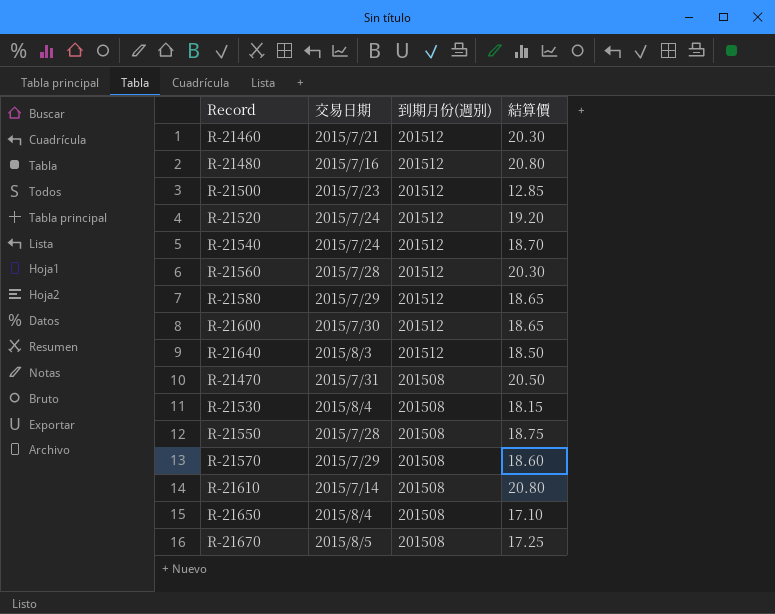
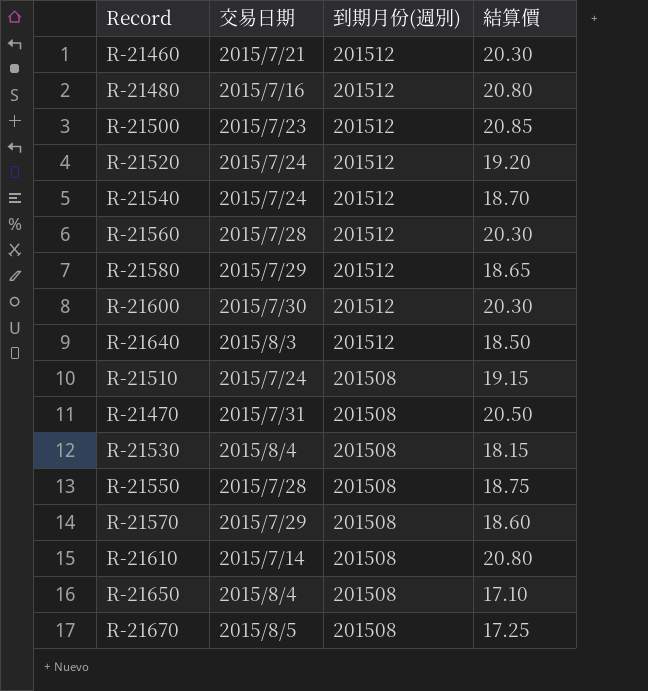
R-21500 | 結算價: 12.85 -> 20.85
R-21600 | 結算價: 18.65 -> 20.30
row R-21510: none -> 2015/7/24 | 201508 | 19.15

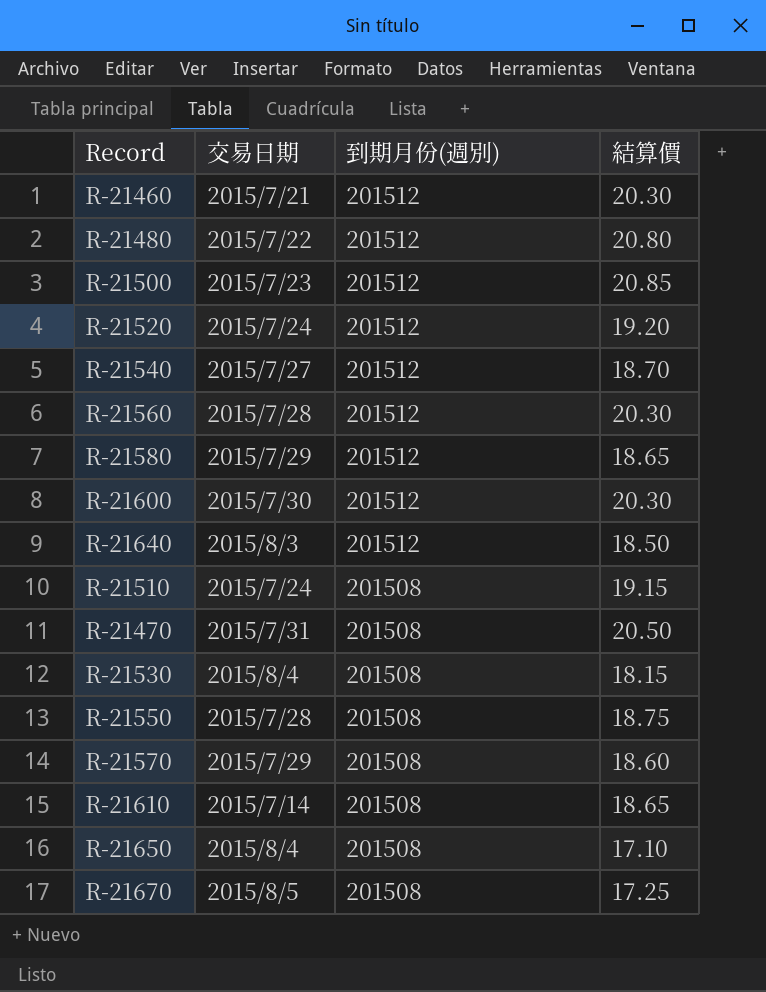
R-21480 | 交易日期: 2015/7/16 -> 2015/7/22
R-21540 | 交易日期: 2015/7/24 -> 2015/7/27
R-21610 | 結算價: 20.80 -> 18.65

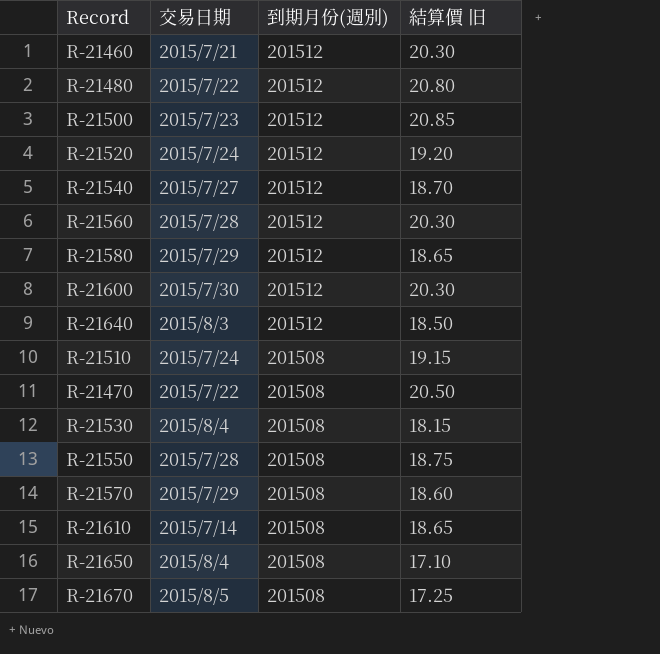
column name: 結算價 -> 結算價 旧
R-21470 | 交易日期: 2015/7/31 -> 2015/7/22

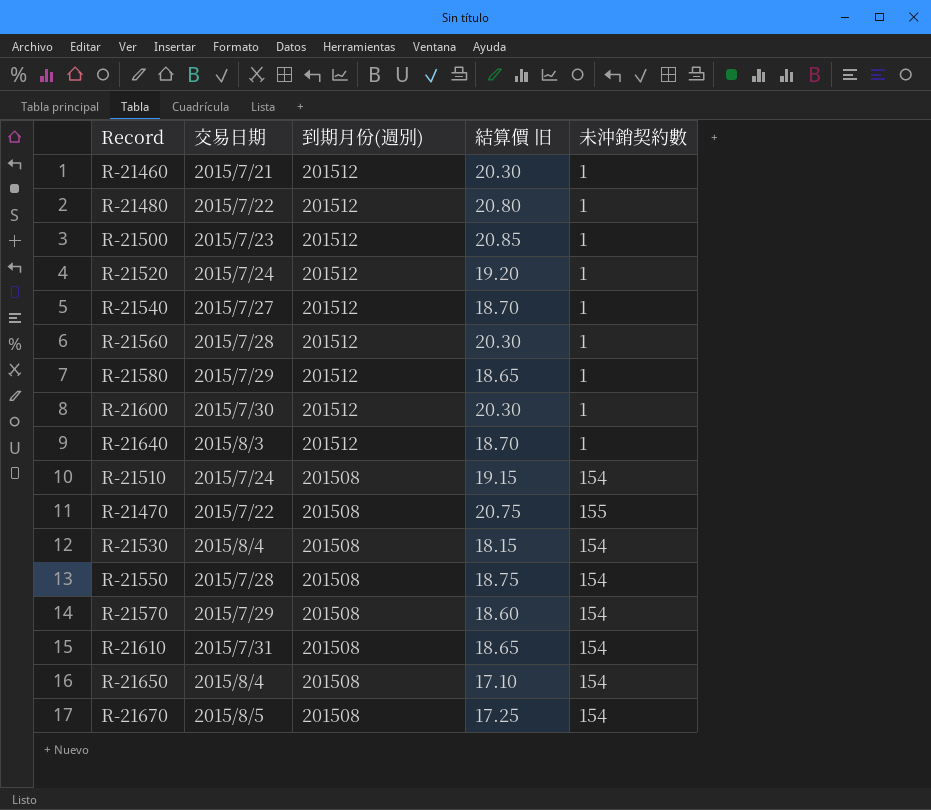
column 未沖銷契約數 | position: none -> 5
R-21640 | 結算價 旧: 18.50 -> 18.70
R-21470 | 結算價 旧: 20.50 -> 20.75
R-21610 | 交易日期: 2015/7/14 -> 2015/7/31

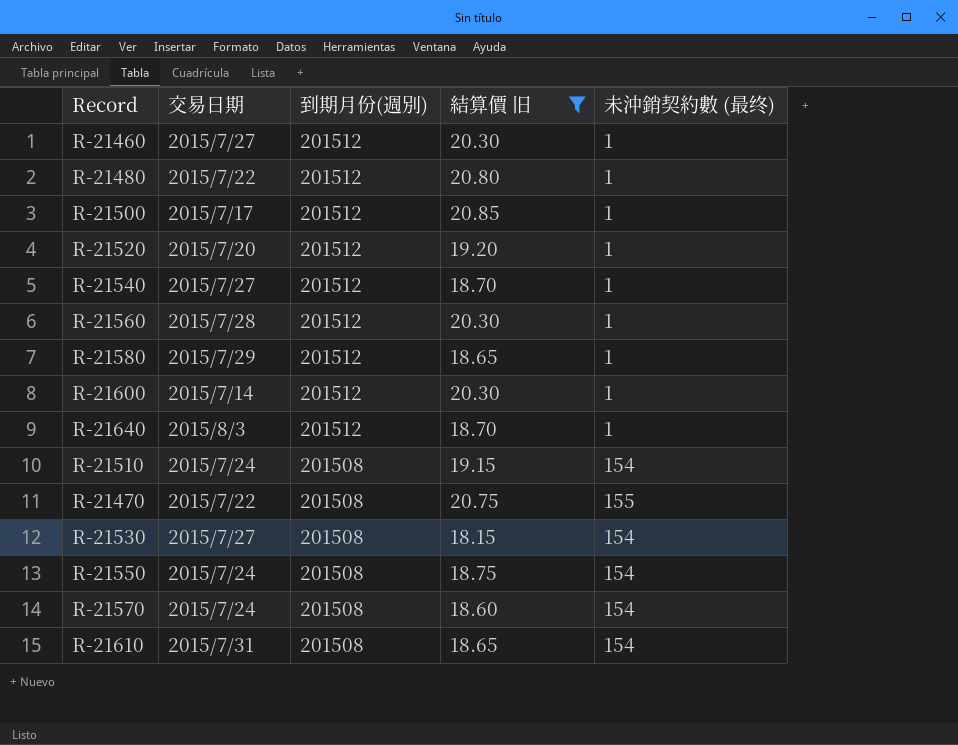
filter: none -> 結算價 旧 >= 18.15
column name: 未沖銷契約數 -> 未沖銷契約數 (最终)
R-21460 | 交易日期: 2015/7/21 -> 2015/7/27
R-21500 | 交易日期: 2015/7/23 -> 2015/7/17
R-21520 | 交易日期: 2015/7/24 -> 2015/7/20
R-21600 | 交易日期: 2015/7/30 -> 2015/7/14
R-21530 | 交易日期: 2015/8/4 -> 2015/7/27
R-21550 | 交易日期: 2015/7/28 -> 2015/7/24
R-21570 | 交易日期: 2015/7/29 -> 2015/7/24

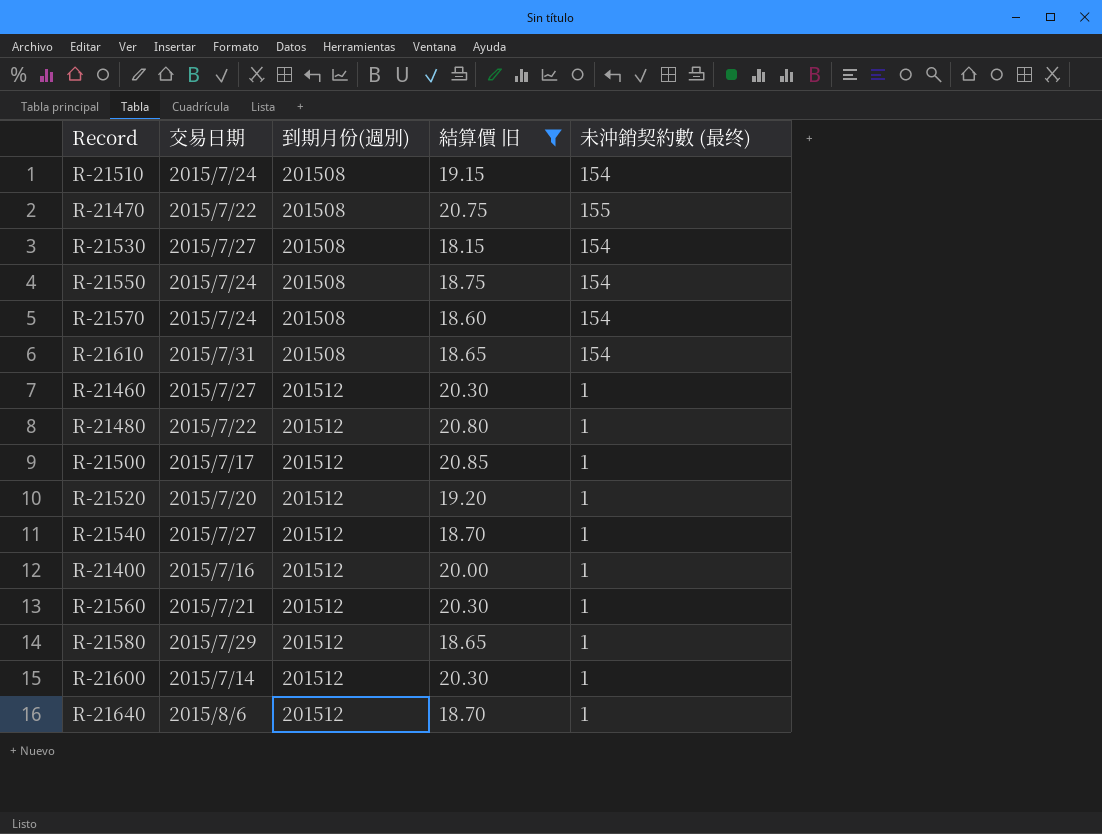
row order: 到期月份(週別) descending -> 到期月份(週別) ascending
row R-21400: none -> 2015/7/16 | 201512 | 20.00 | 1
R-21560 | 交易日期: 2015/7/28 -> 2015/7/21
R-21640 | 交易日期: 2015/8/3 -> 2015/8/6

